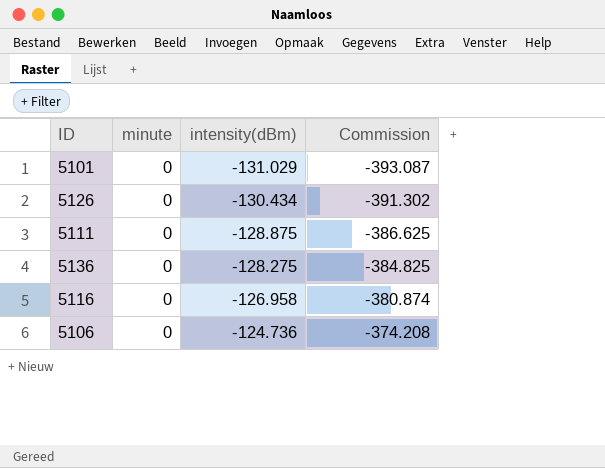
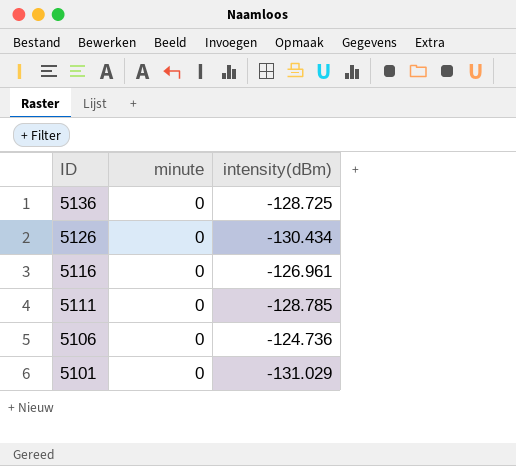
row order: intensity(dBm) ascending -> ID descending
column Commission | formula: [intensity(dBm)] * 3 -> none
5136 | intensity(dBm): -128.275 -> -128.725
5116 | intensity(dBm): -126.958 -> -126.961
5111 | intensity(dBm): -128.875 -> -128.785

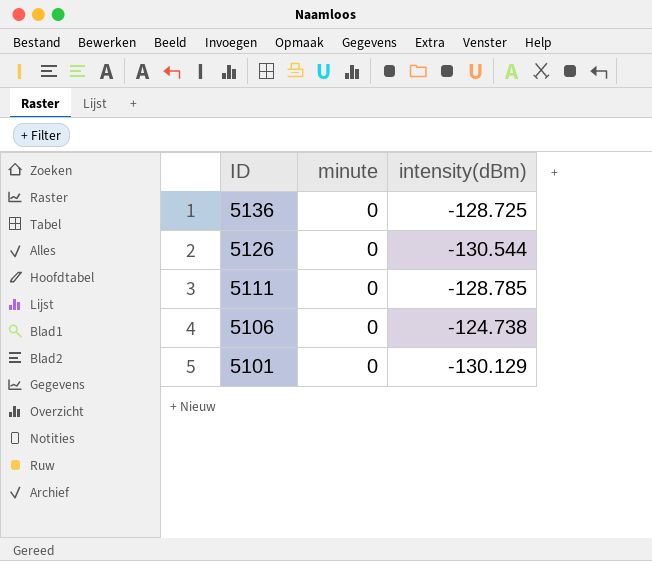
row 5116: 0 | -126.961 -> none
5126 | intensity(dBm): -130.434 -> -130.544
5106 | intensity(dBm): -124.736 -> -124.738
5101 | intensity(dBm): -131.029 -> -130.129

